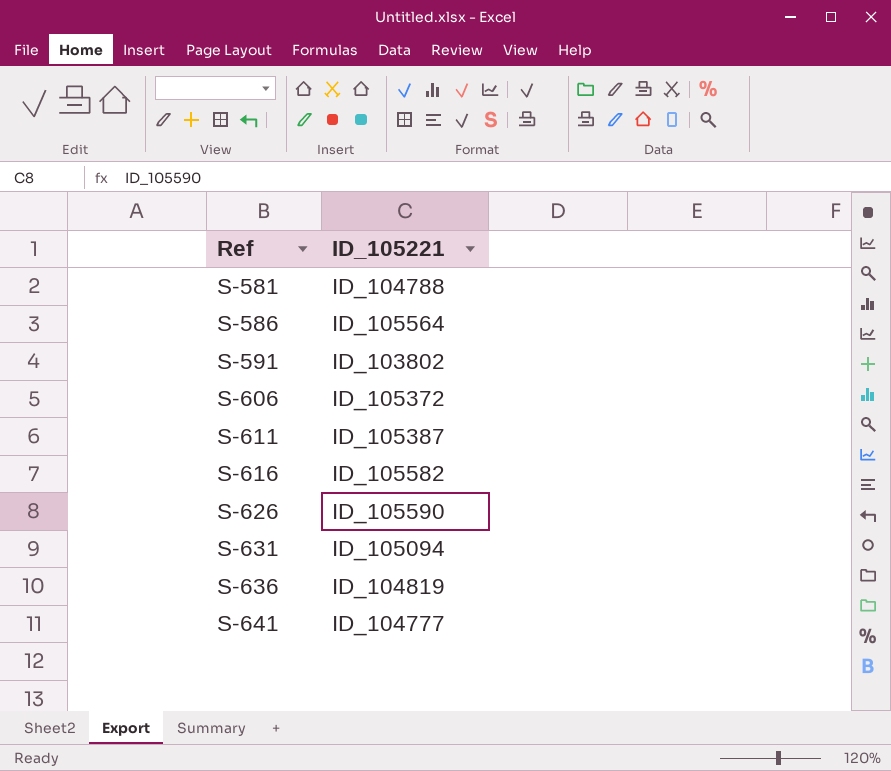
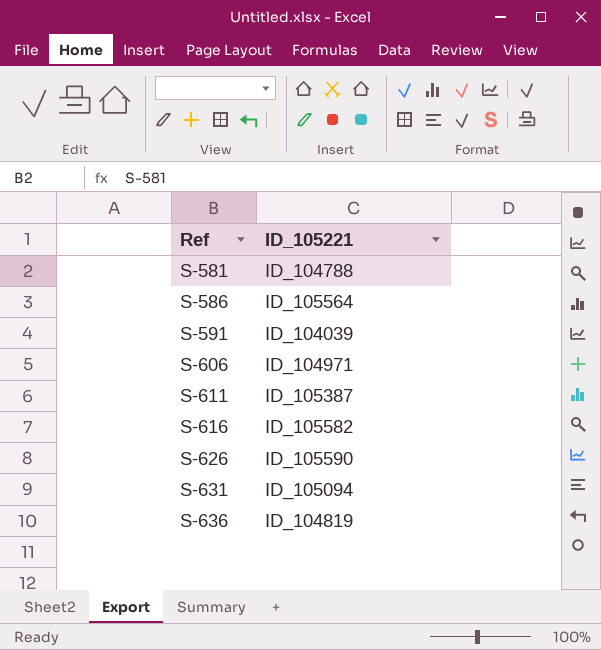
row S-641: ID_104777 -> none
S-591 | ID_105221: ID_103802 -> ID_104039
S-606 | ID_105221: ID_105372 -> ID_104971

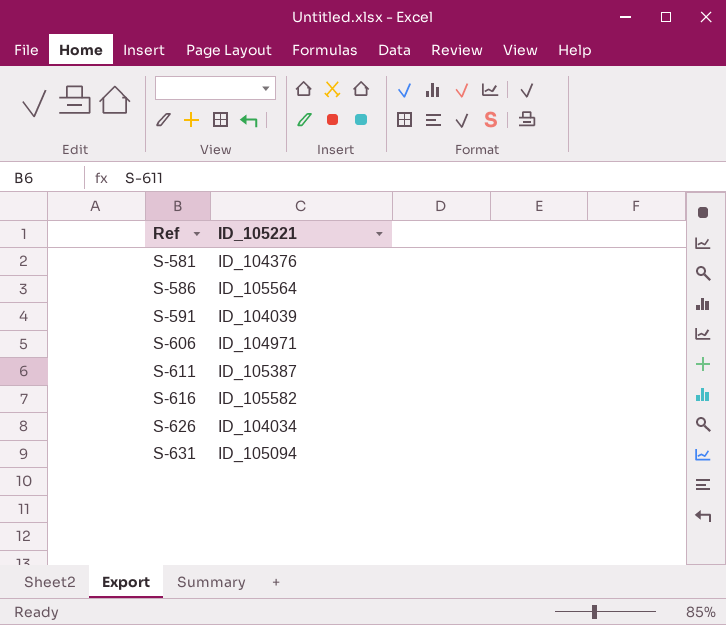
row S-636: ID_104819 -> none
S-581 | ID_105221: ID_104788 -> ID_104376
S-626 | ID_105221: ID_105590 -> ID_104034

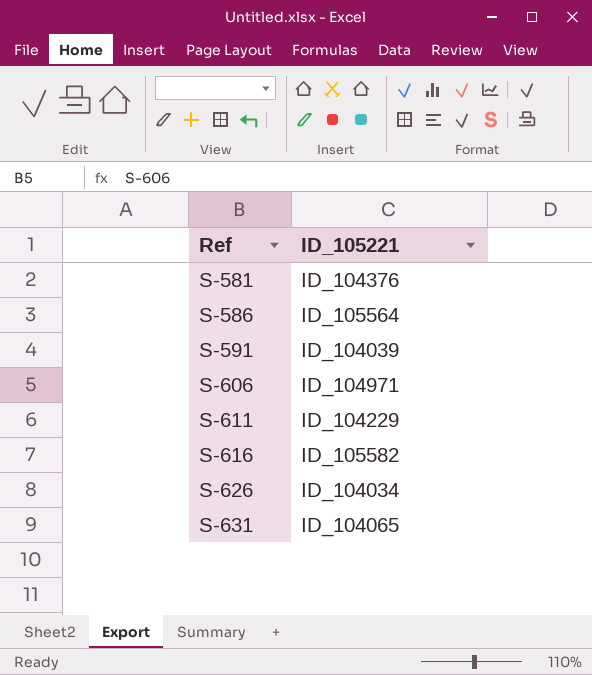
S-611 | ID_105221: ID_105387 -> ID_104229
S-631 | ID_105221: ID_105094 -> ID_104065

